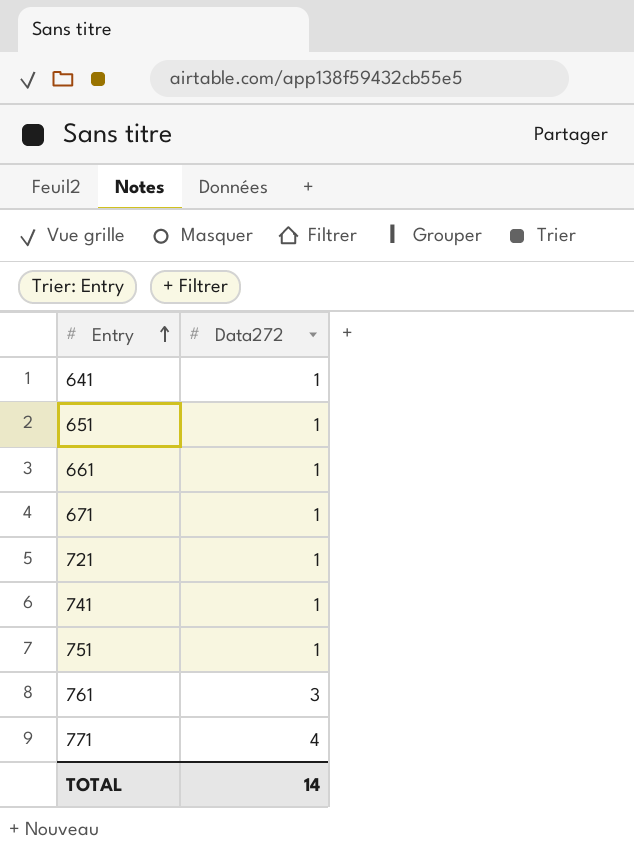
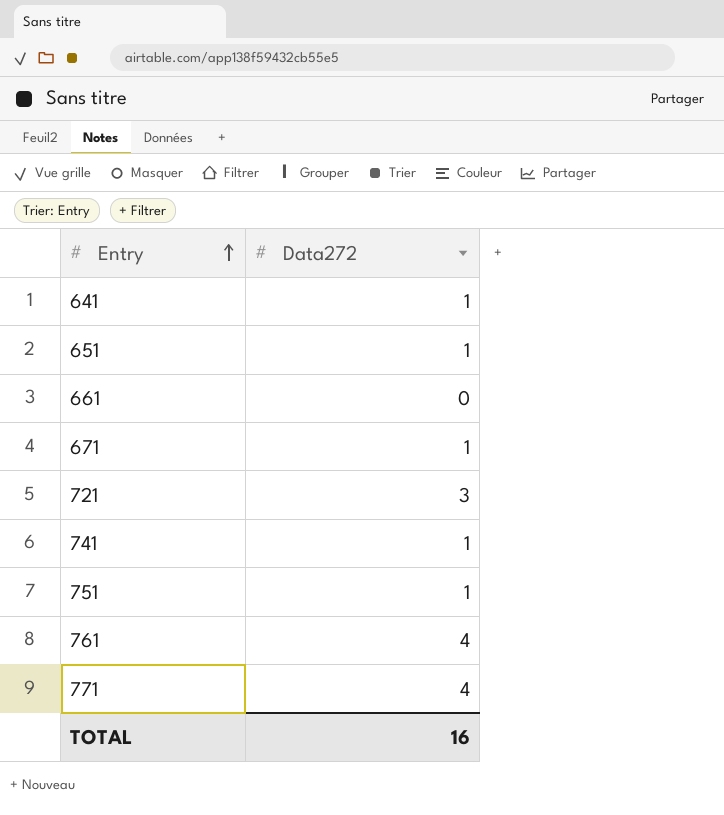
661 | Data272: 1 -> 0
721 | Data272: 1 -> 3
761 | Data272: 3 -> 4
TOTAL | Data272: 14 -> 16

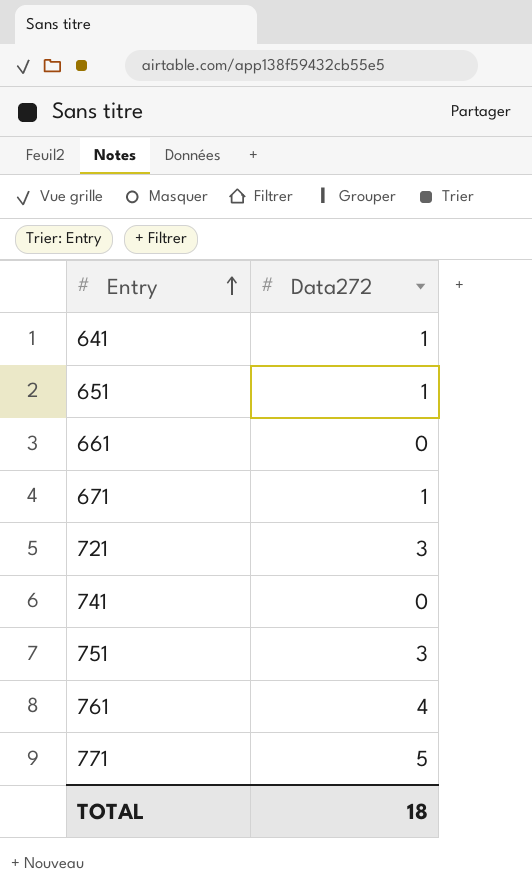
741 | Data272: 1 -> 0
751 | Data272: 1 -> 3
771 | Data272: 4 -> 5
TOTAL | Data272: 16 -> 18

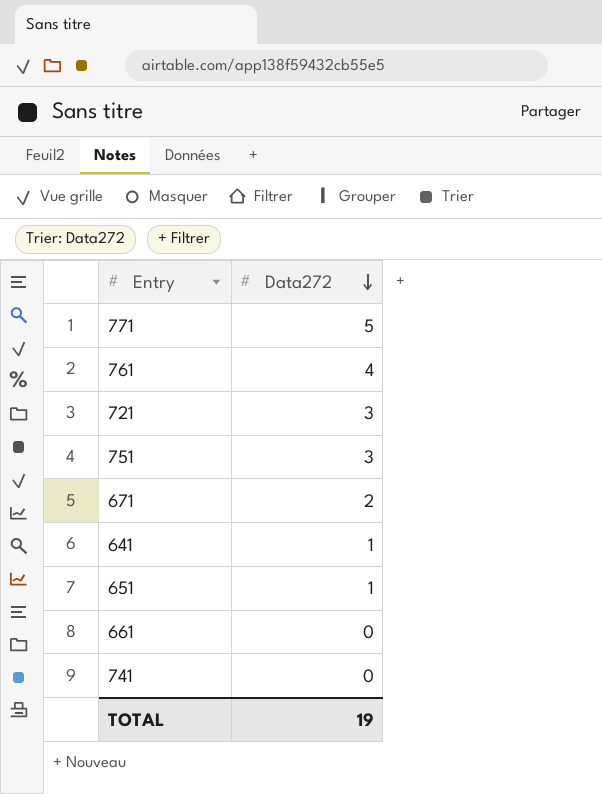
row order: Entry ascending -> Data272 descending
671 | Data272: 1 -> 2
TOTAL | Data272: 18 -> 19

